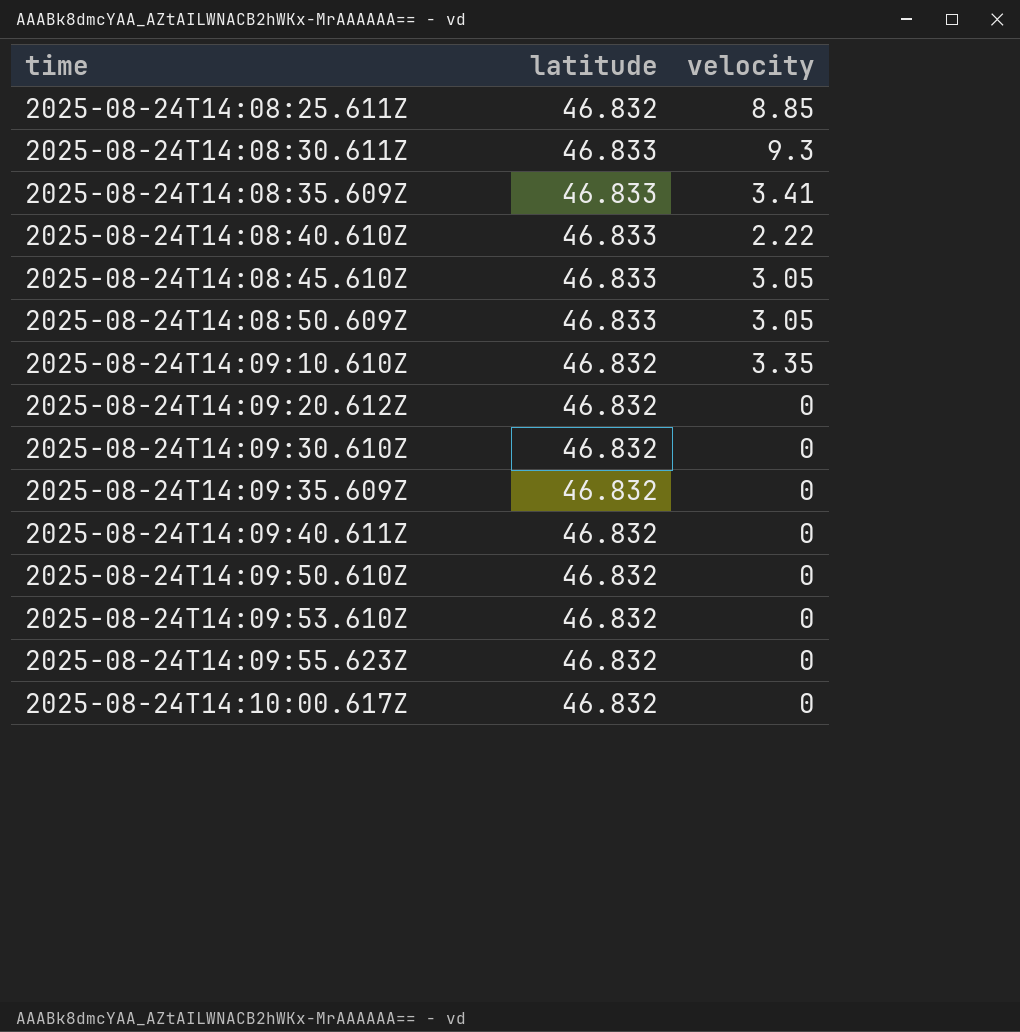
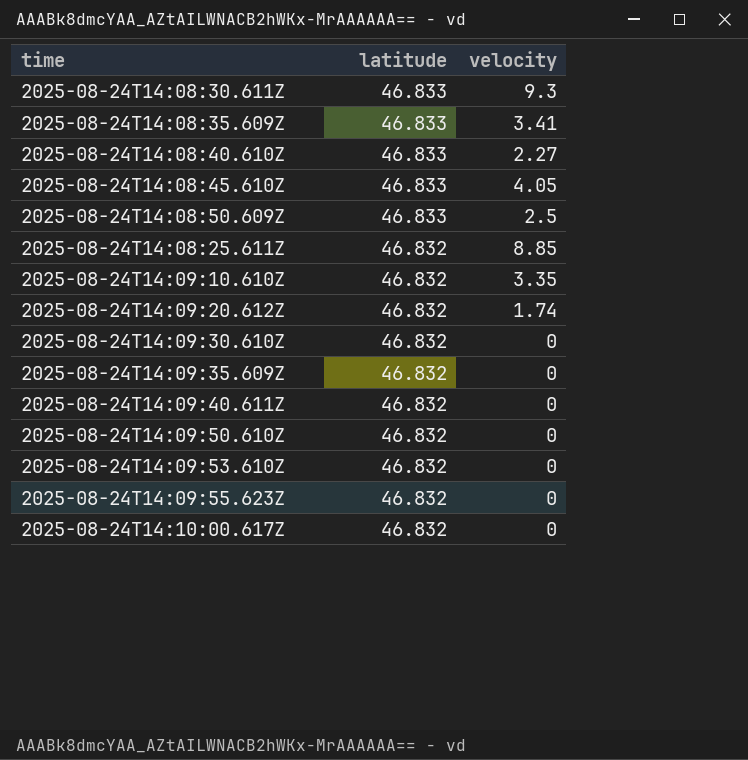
row order: time ascending -> latitude descending
2025-08-24T14:08:40.610Z | velocity: 2.22 -> 2.27
2025-08-24T14:08:45.610Z | velocity: 3.05 -> 4.05
2025-08-24T14:08:50.609Z | velocity: 3.05 -> 2.5
2025-08-24T14:09:20.612Z | velocity: 0 -> 1.74

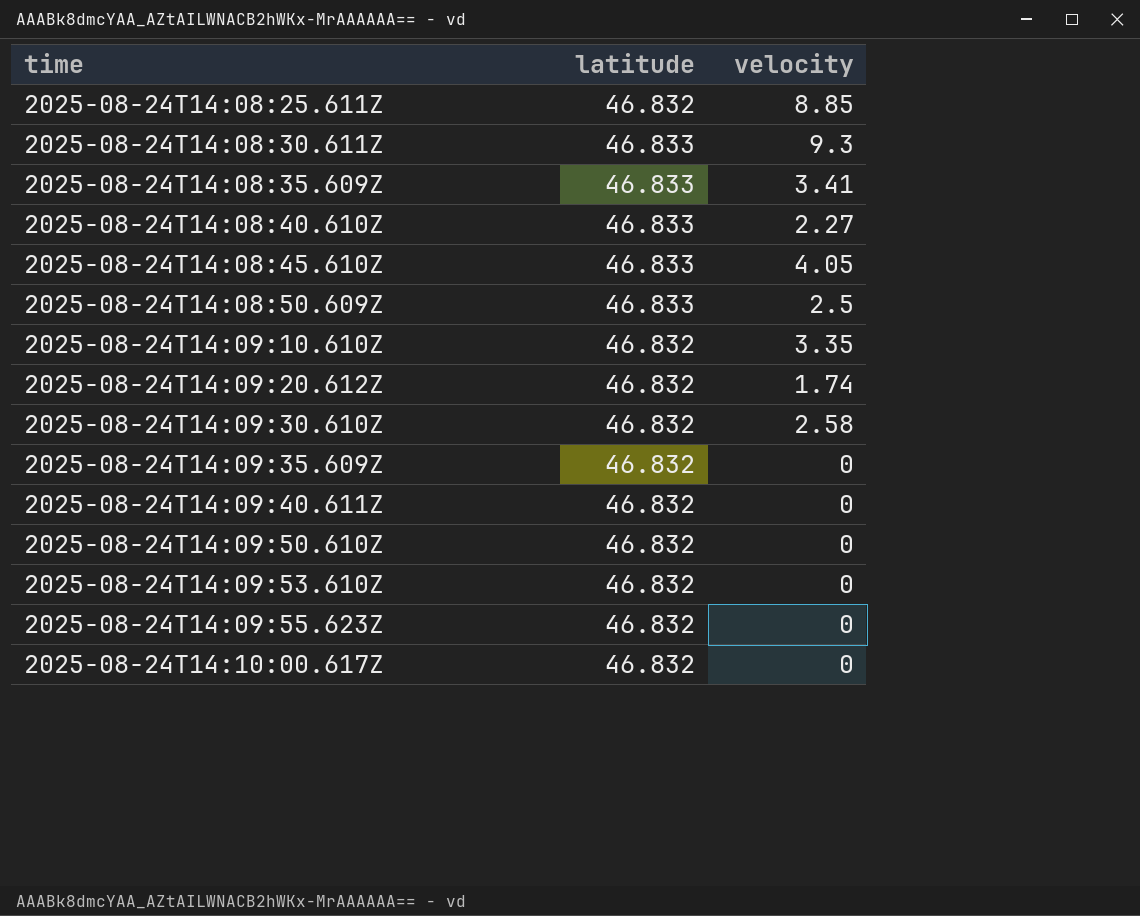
row order: latitude descending -> time ascending
2025-08-24T14:09:30.610Z | velocity: 0 -> 2.58

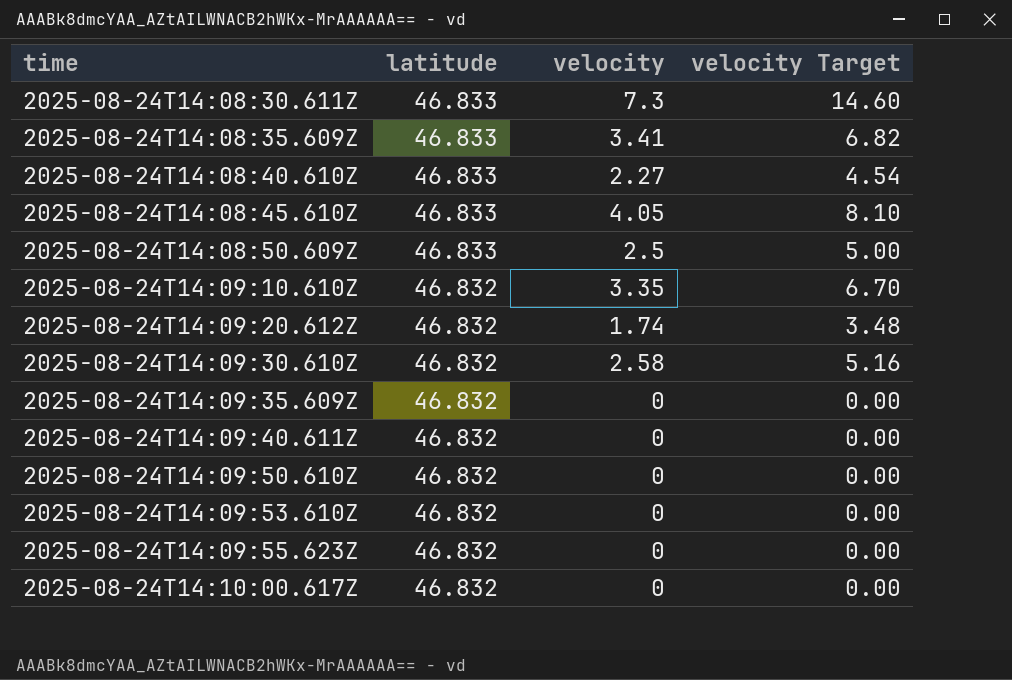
column velocity Target | formula: none -> [velocity] * 2
row 2025-08-24T14:08:25.611Z: 46.832 | 8.85 -> none
2025-08-24T14:08:30.611Z | velocity: 9.3 -> 7.3

